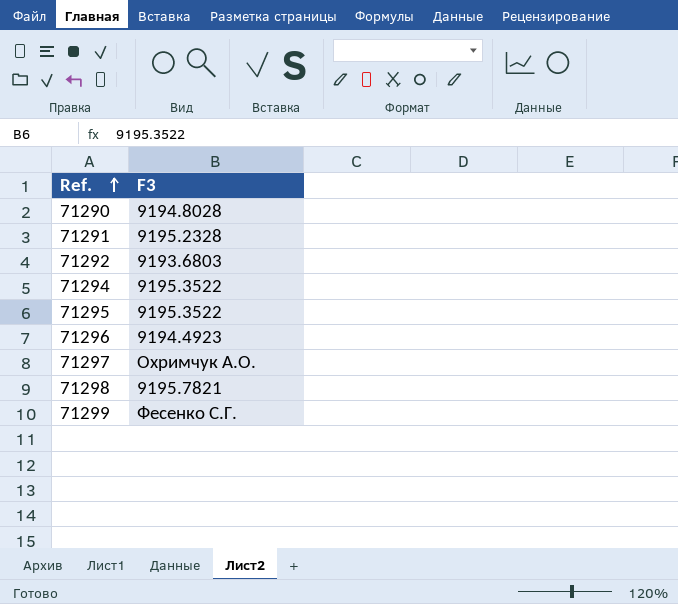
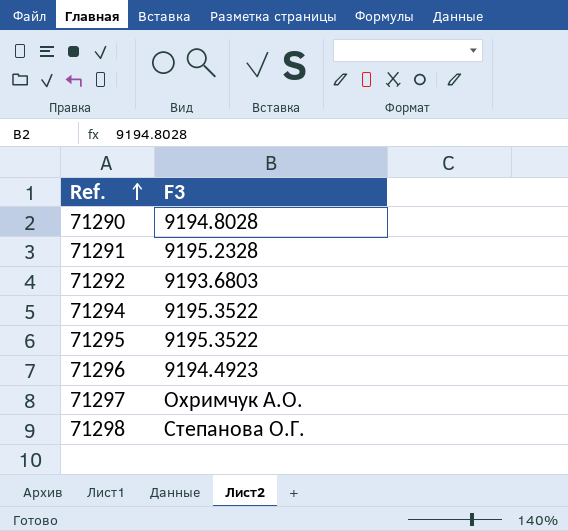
row 71299: Фесенко С.Г. -> none
71298 | F3: 9195.7821 -> Степанова О.Г.

